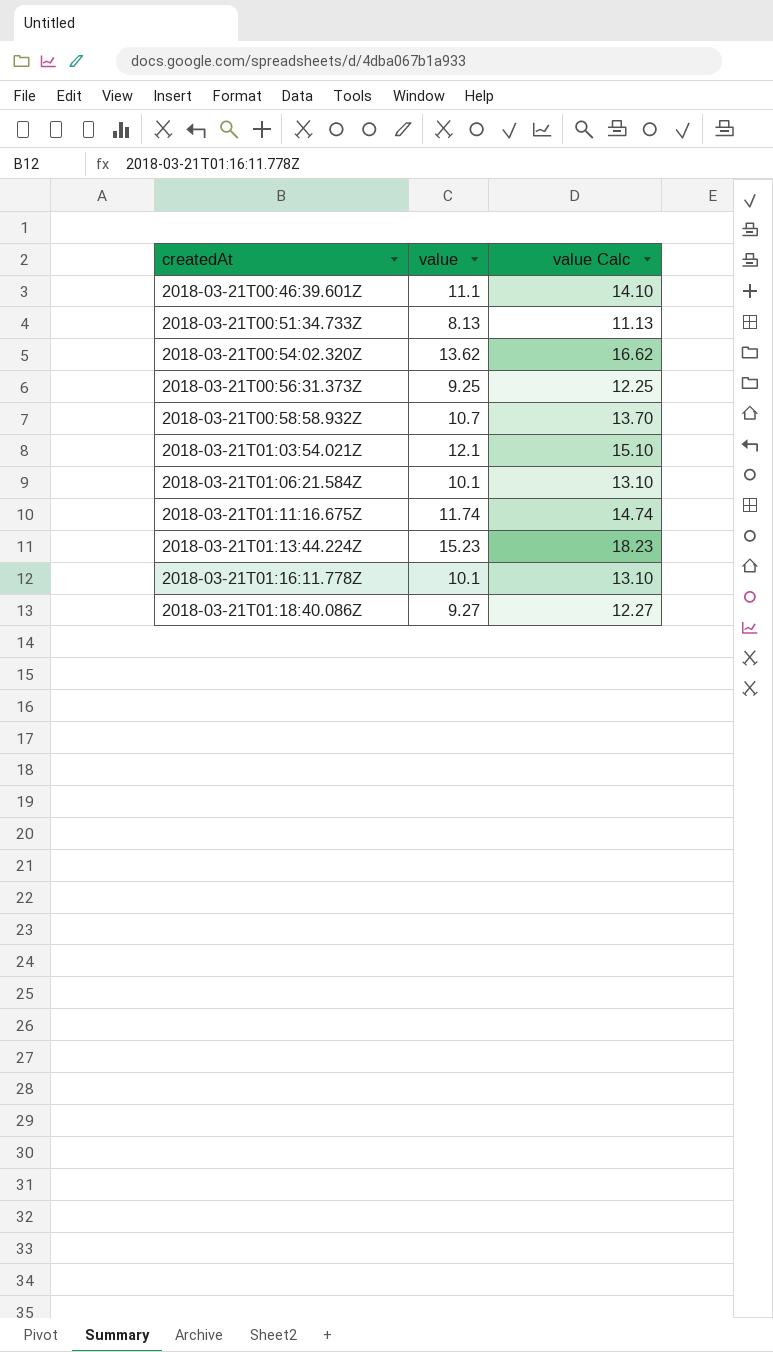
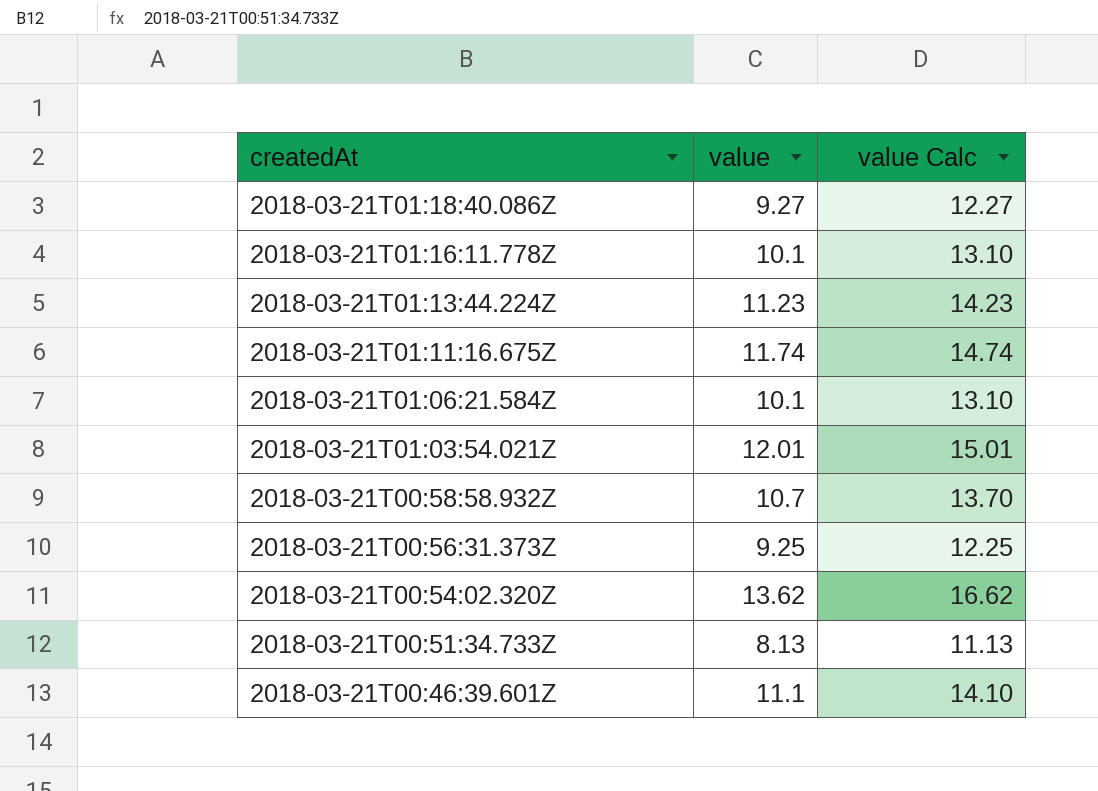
row order: createdAt ascending -> createdAt descending
2018-03-21T01:13:44.224Z | value: 15.23 -> 11.23
2018-03-21T01:13:44.224Z | value Calc: 18.23 -> 14.23
2018-03-21T01:03:54.021Z | value: 12.1 -> 12.01
2018-03-21T01:03:54.021Z | value Calc: 15.10 -> 15.01

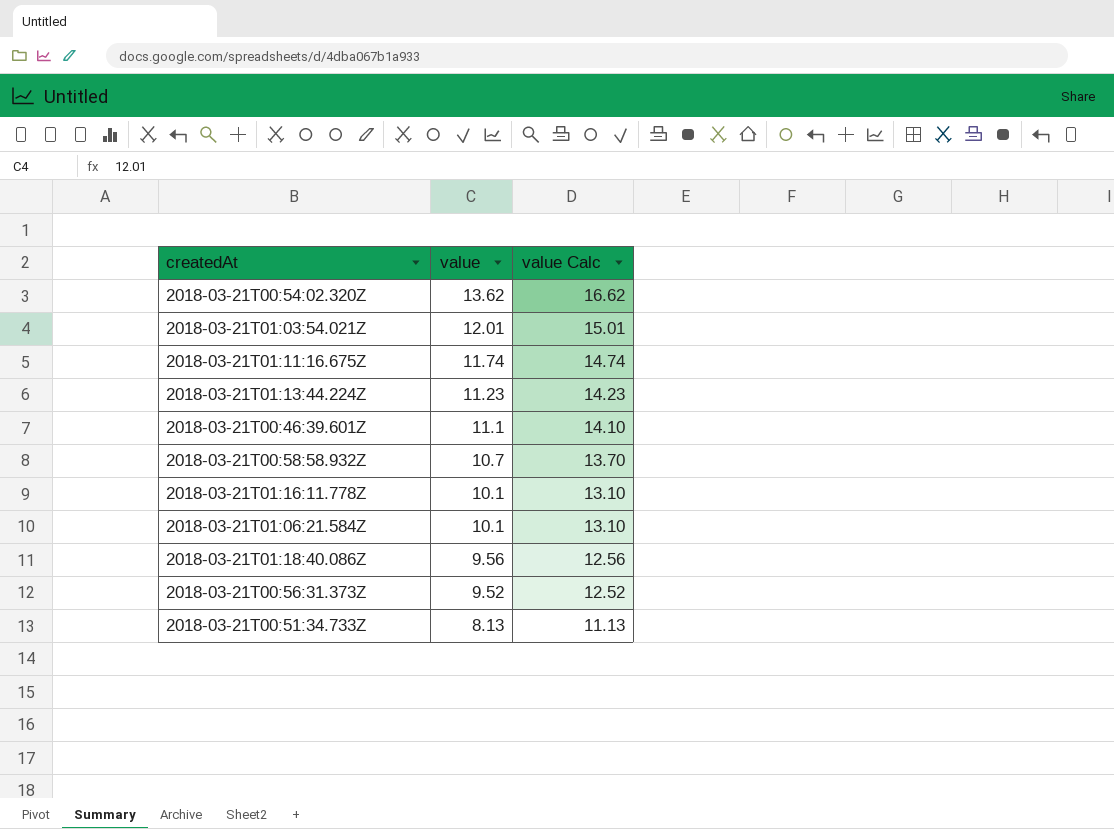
row order: createdAt descending -> value descending
2018-03-21T01:18:40.086Z | value: 9.27 -> 9.56
2018-03-21T01:18:40.086Z | value Calc: 12.27 -> 12.56
2018-03-21T00:56:31.373Z | value: 9.25 -> 9.52
2018-03-21T00:56:31.373Z | value Calc: 12.25 -> 12.52

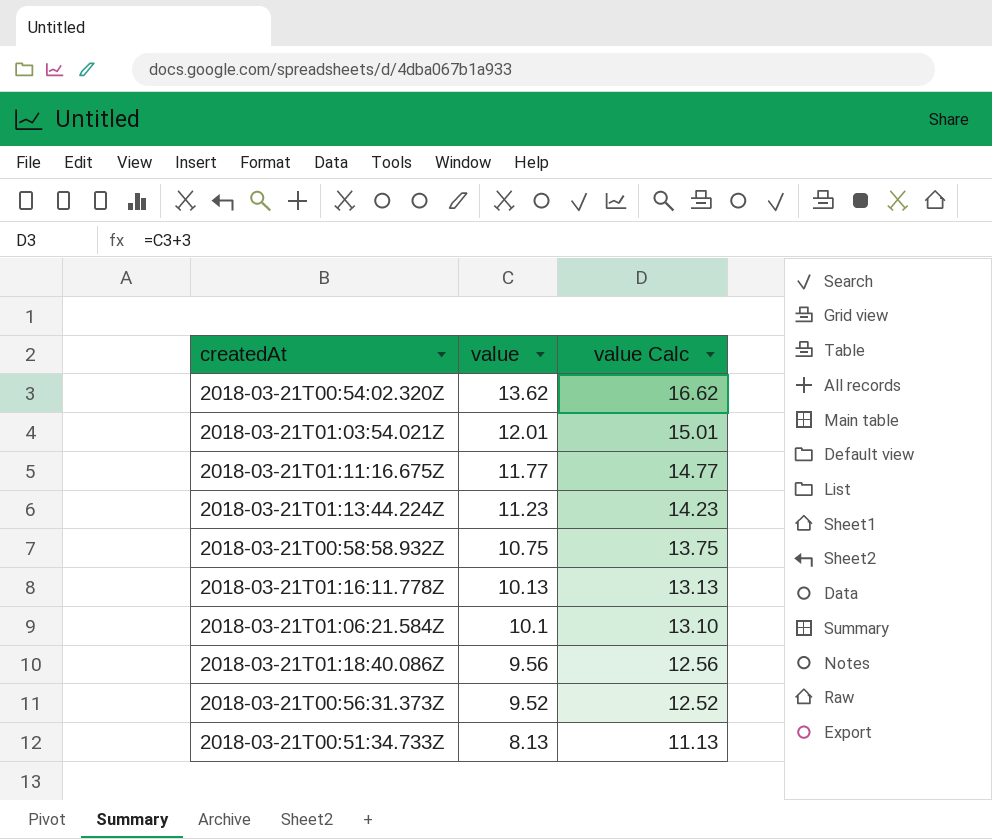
row 2018-03-21T00:46:39.601Z: 11.1 | 14.10 -> none
2018-03-21T01:11:16.675Z | value: 11.74 -> 11.77
2018-03-21T01:11:16.675Z | value Calc: 14.74 -> 14.77
2018-03-21T00:58:58.932Z | value: 10.7 -> 10.75
2018-03-21T00:58:58.932Z | value Calc: 13.70 -> 13.75
2018-03-21T01:16:11.778Z | value: 10.1 -> 10.13
2018-03-21T01:16:11.778Z | value Calc: 13.10 -> 13.13

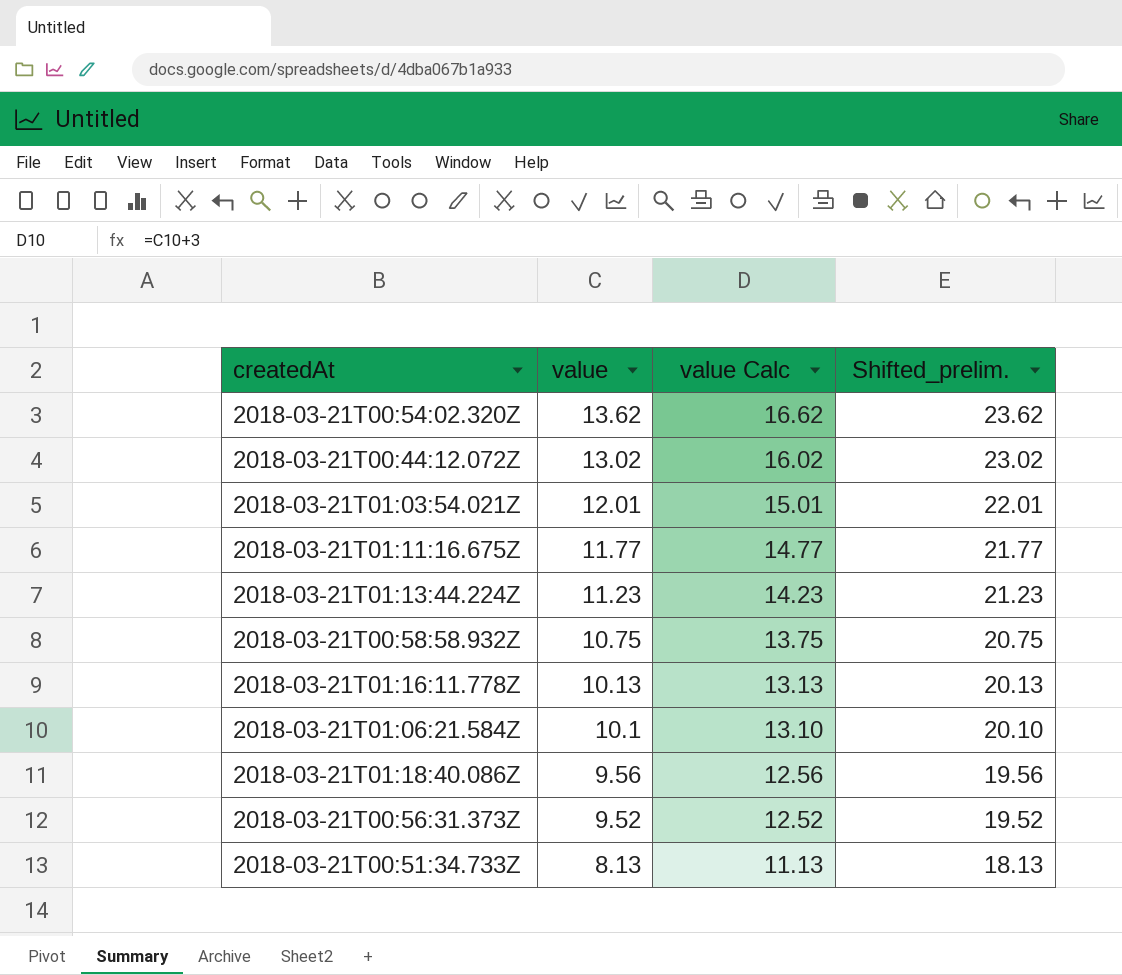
column Shifted_prelim. | formula: none -> [value] + 10
row 2018-03-21T00:44:12.072Z: none -> 13.02 | 16.02 | 23.02

